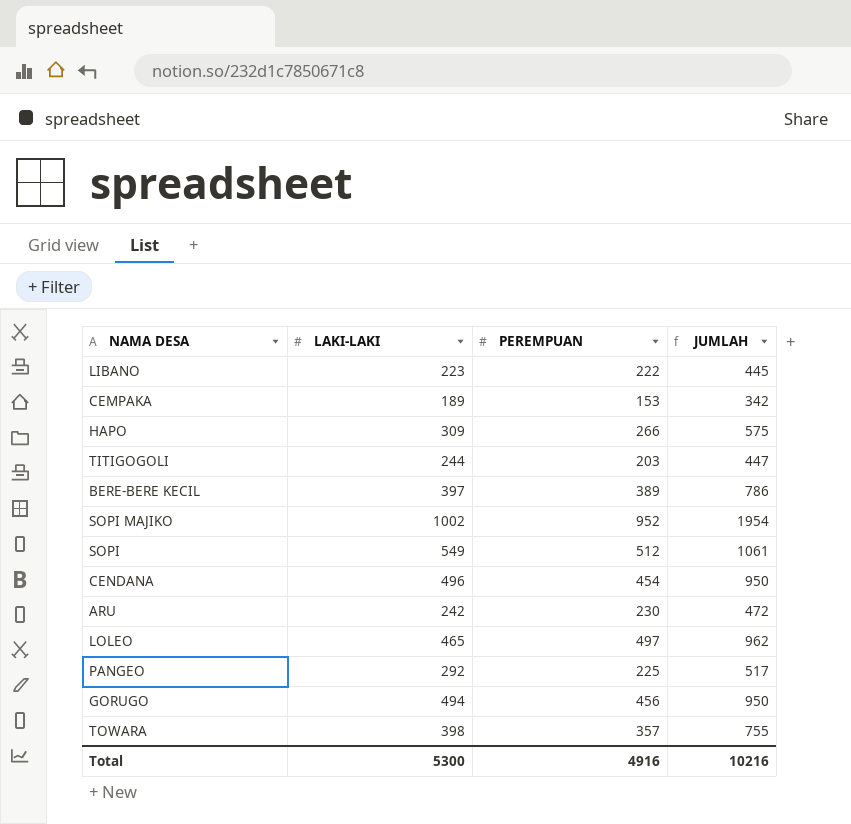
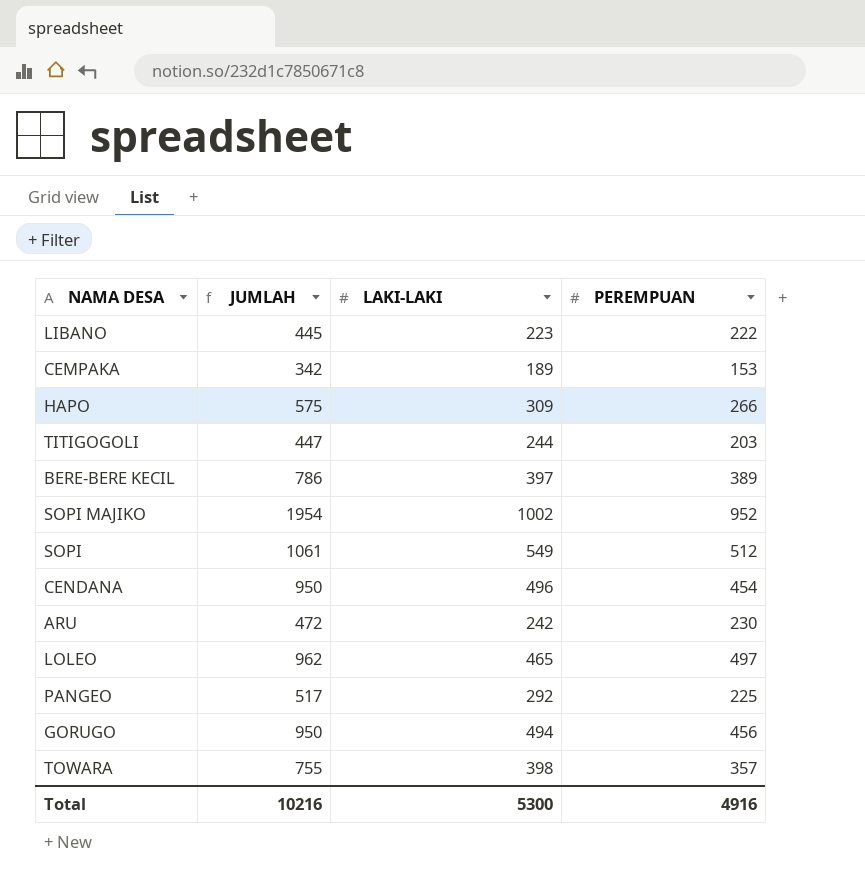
column JUMLAH | position: 4 -> 2

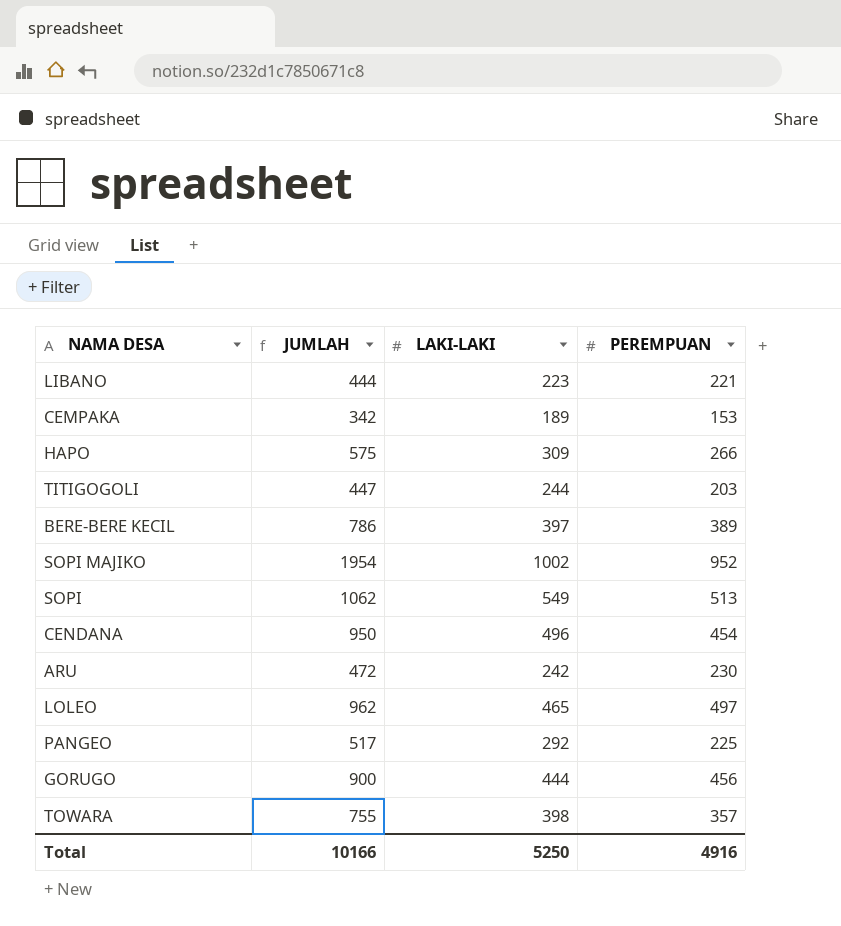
LIBANO | JUMLAH: 445 -> 444
LIBANO | PEREMPUAN: 222 -> 221
SOPI | JUMLAH: 1061 -> 1062
SOPI | PEREMPUAN: 512 -> 513
GORUGO | JUMLAH: 950 -> 900
GORUGO | LAKI-LAKI: 494 -> 444
Total | JUMLAH: 10216 -> 10166
Total | LAKI-LAKI: 5300 -> 5250

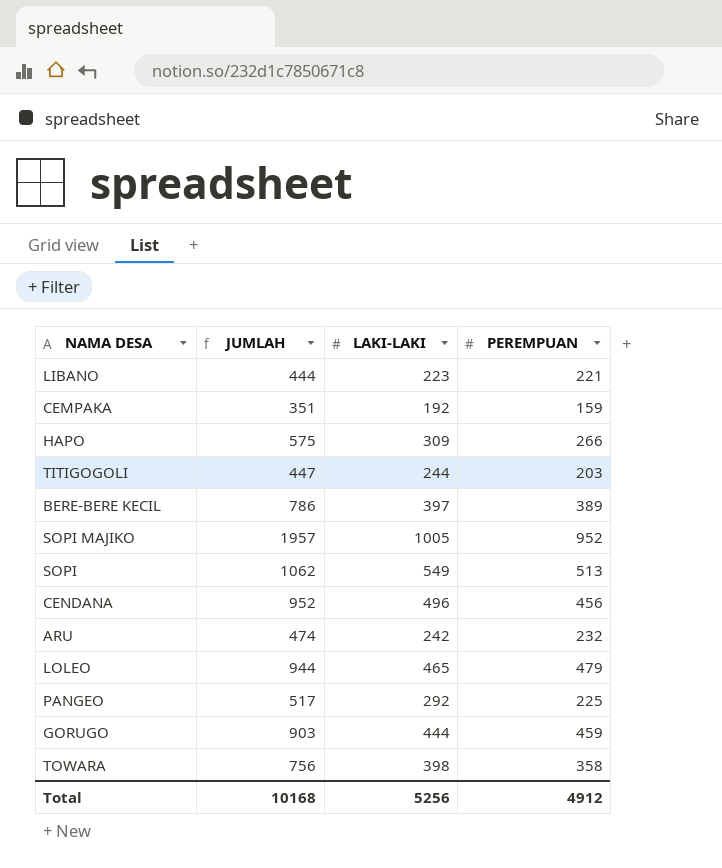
CEMPAKA | JUMLAH: 342 -> 351
CEMPAKA | LAKI-LAKI: 189 -> 192
CEMPAKA | PEREMPUAN: 153 -> 159
SOPI MAJIKO | JUMLAH: 1954 -> 1957
SOPI MAJIKO | LAKI-LAKI: 1002 -> 1005
CENDANA | JUMLAH: 950 -> 952
CENDANA | PEREMPUAN: 454 -> 456
ARU | JUMLAH: 472 -> 474
ARU | PEREMPUAN: 230 -> 232
LOLEO | JUMLAH: 962 -> 944
LOLEO | PEREMPUAN: 497 -> 479
GORUGO | JUMLAH: 900 -> 903
GORUGO | PEREMPUAN: 456 -> 459
TOWARA | JUMLAH: 755 -> 756
TOWARA | PEREMPUAN: 357 -> 358
Total | JUMLAH: 10166 -> 10168
Total | LAKI-LAKI: 5250 -> 5256
Total | PEREMPUAN: 4916 -> 4912

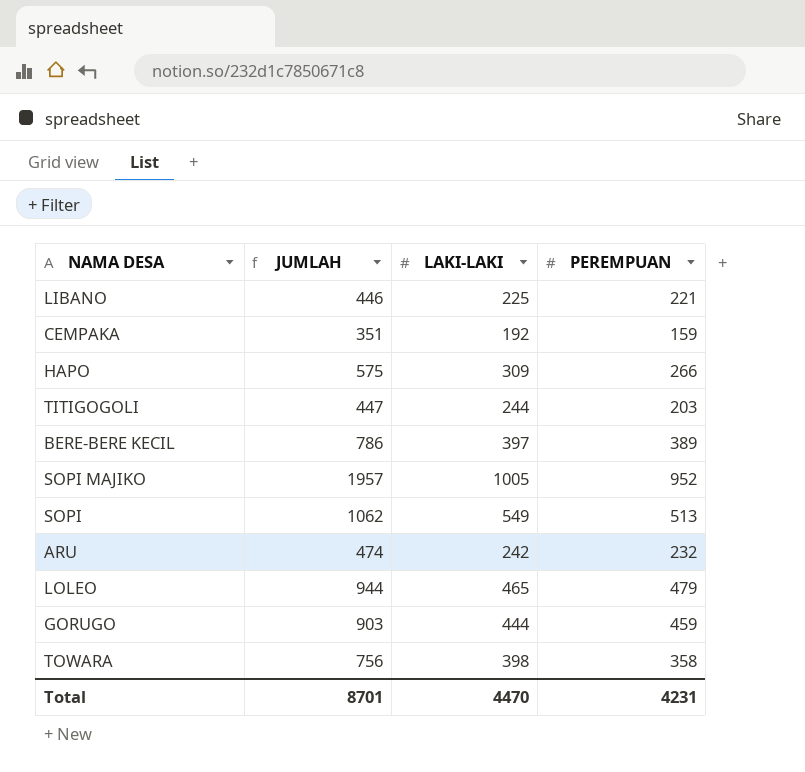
row CENDANA: 952 | 496 | 456 -> none
row PANGEO: 517 | 292 | 225 -> none
LIBANO | JUMLAH: 444 -> 446
LIBANO | LAKI-LAKI: 223 -> 225
Total | JUMLAH: 10168 -> 8701
Total | LAKI-LAKI: 5256 -> 4470
Total | PEREMPUAN: 4912 -> 4231

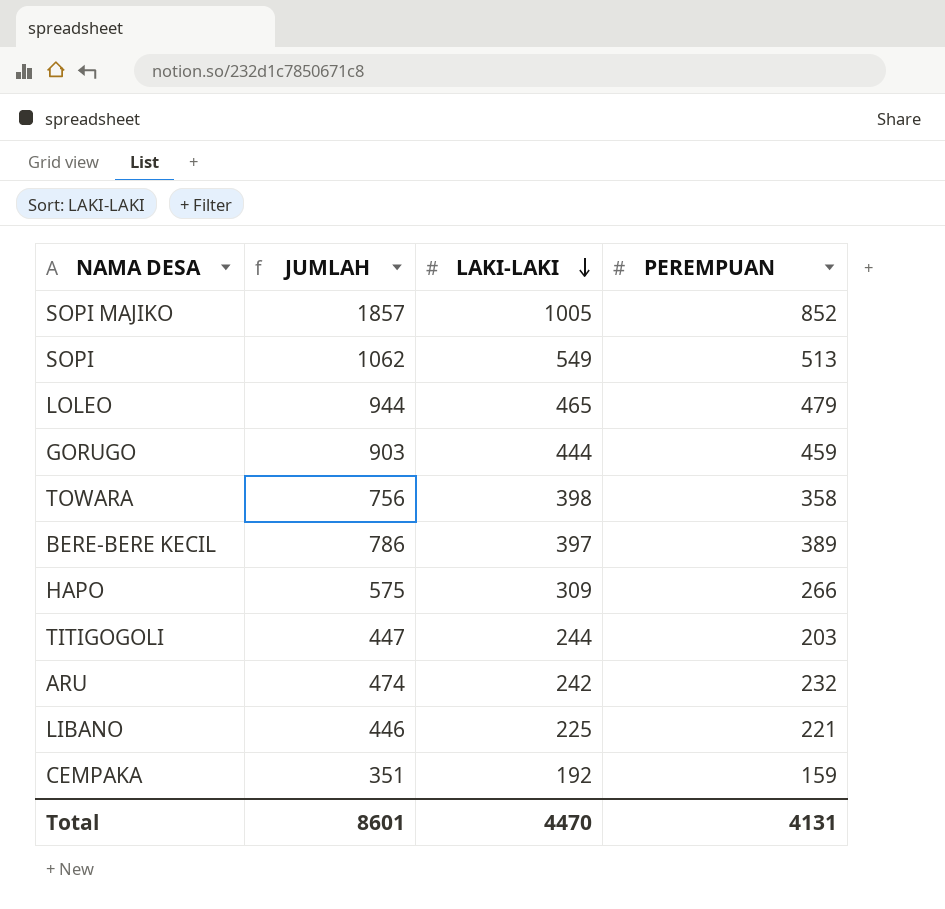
row order: none -> LAKI-LAKI descending
SOPI MAJIKO | JUMLAH: 1957 -> 1857
SOPI MAJIKO | PEREMPUAN: 952 -> 852
Total | JUMLAH: 8701 -> 8601
Total | PEREMPUAN: 4231 -> 4131

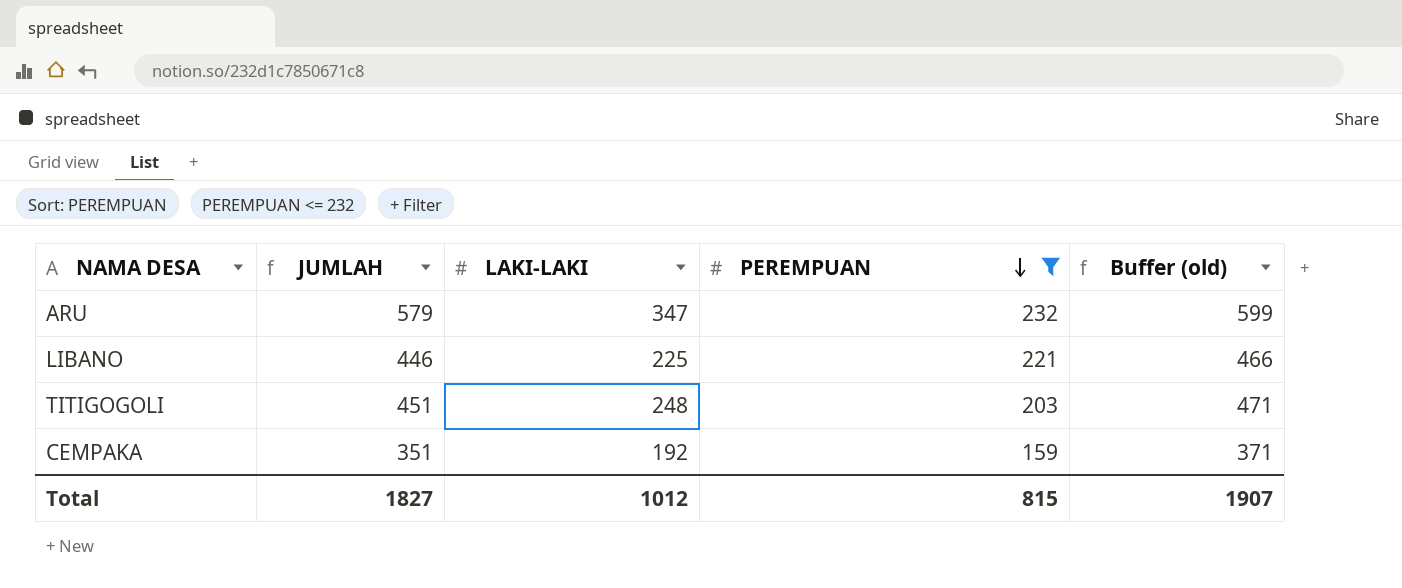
filter: none -> PEREMPUAN <= 232
row order: LAKI-LAKI descending -> PEREMPUAN descending
column Buffer (old) | formula: none -> [JUMLAH] + 20
ARU | JUMLAH: 474 -> 579
ARU | LAKI-LAKI: 242 -> 347
TITIGOGOLI | JUMLAH: 447 -> 451
TITIGOGOLI | LAKI-LAKI: 244 -> 248
Total | JUMLAH: 8601 -> 1827
Total | LAKI-LAKI: 4470 -> 1012
Total | PEREMPUAN: 4131 -> 815

